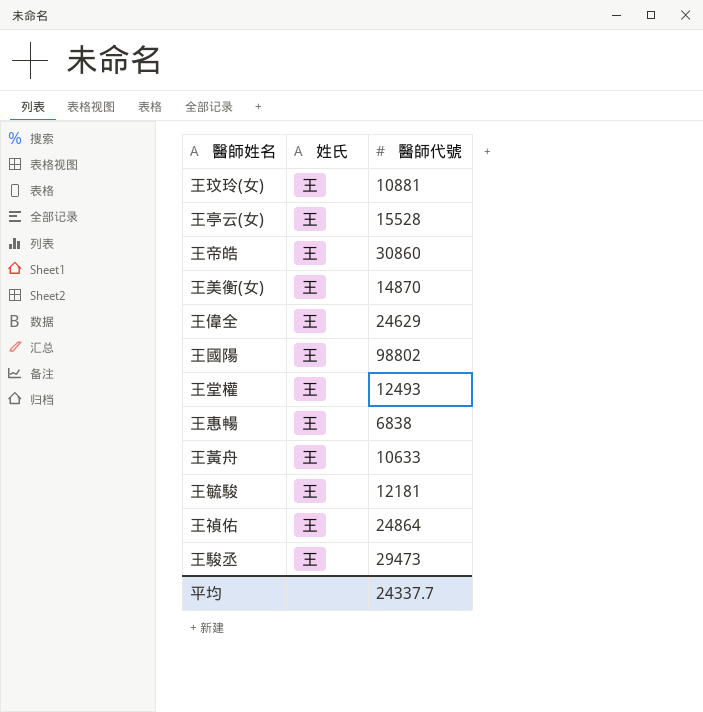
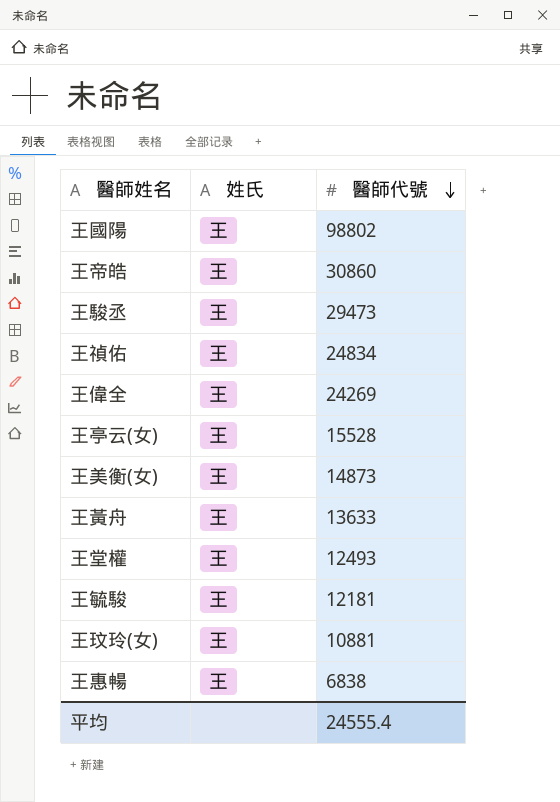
row order: none -> 醫師代號 descending
王禎佑 | 醫師代號: 24864 -> 24834
王偉全 | 醫師代號: 24629 -> 24269
王美衡(女) | 醫師代號: 14870 -> 14873
王黃舟 | 醫師代號: 10633 -> 13633
平均 | 醫師代號: 24337.7 -> 24555.4

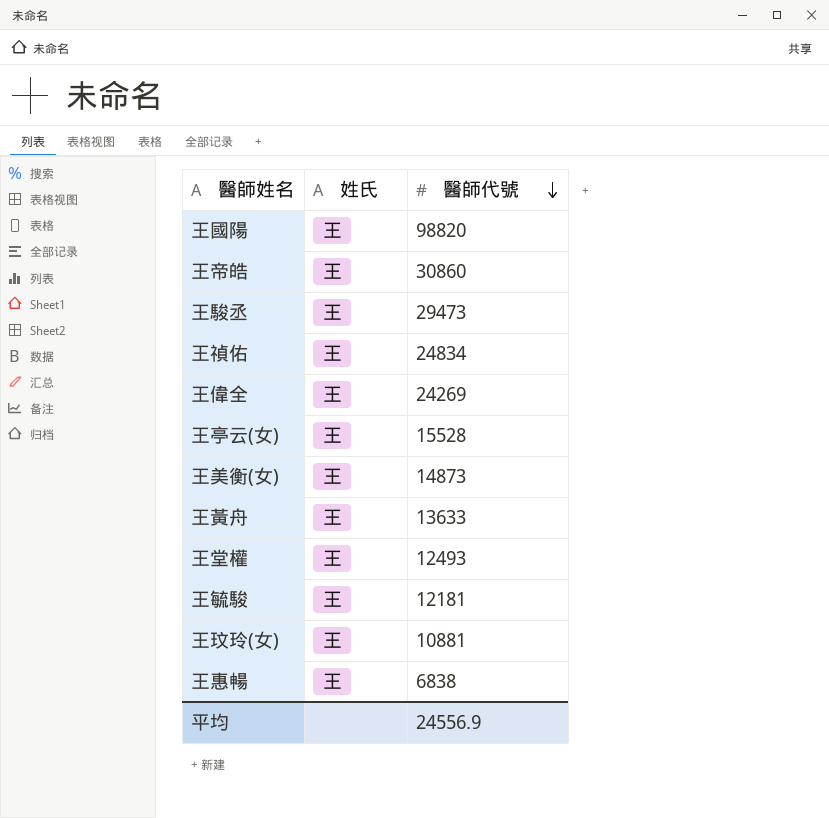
王國陽 | 醫師代號: 98802 -> 98820
平均 | 醫師代號: 24555.4 -> 24556.9

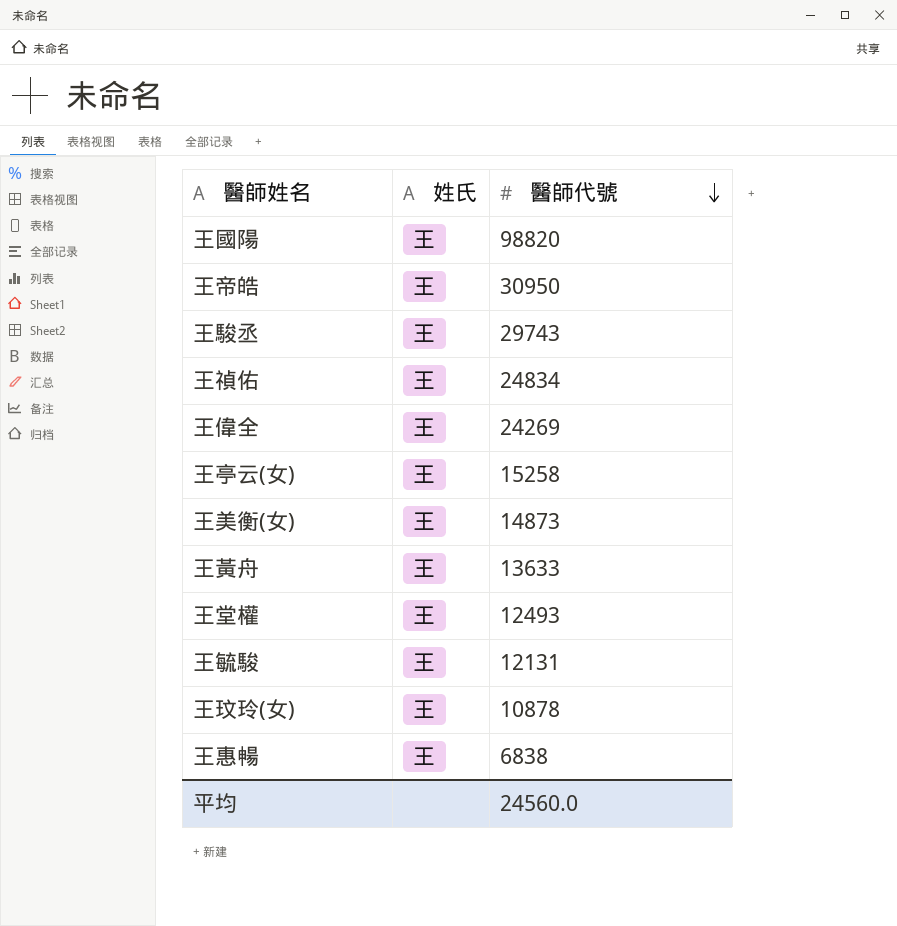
王帝皓 | 醫師代號: 30860 -> 30950
王駿丞 | 醫師代號: 29473 -> 29743
王亭云(女) | 醫師代號: 15528 -> 15258
王毓駿 | 醫師代號: 12181 -> 12131
王玟玲(女) | 醫師代號: 10881 -> 10878
平均 | 醫師代號: 24556.9 -> 24560.0

